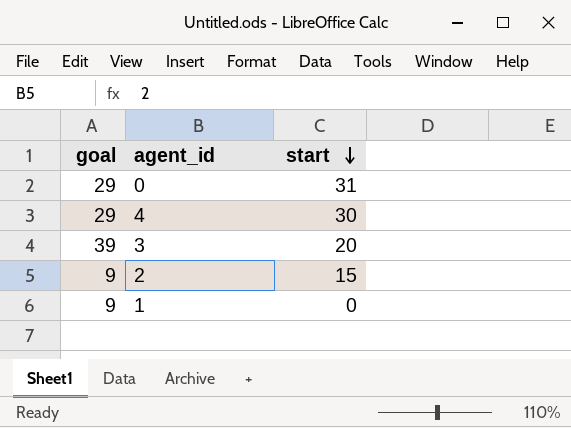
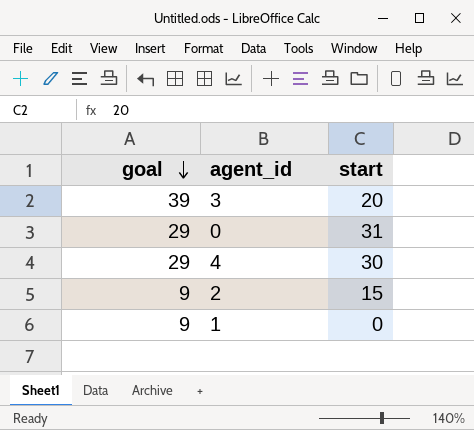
row order: start descending -> goal descending

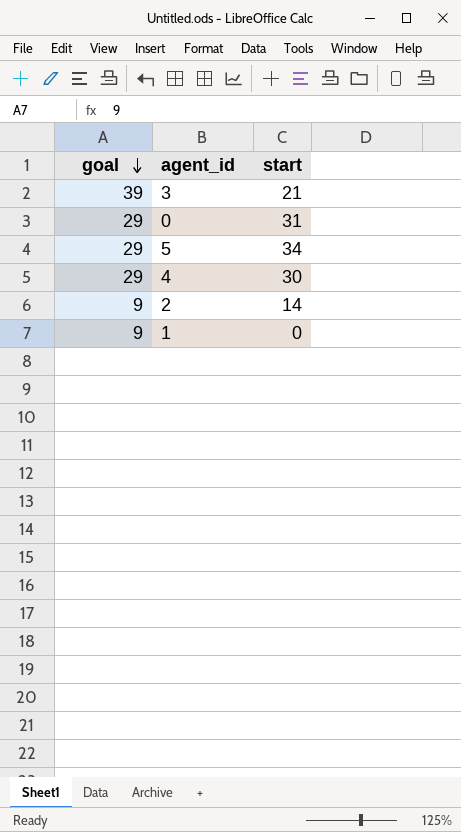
3 | start: 20 -> 21
row 5: none -> 29 | 34
2 | start: 15 -> 14

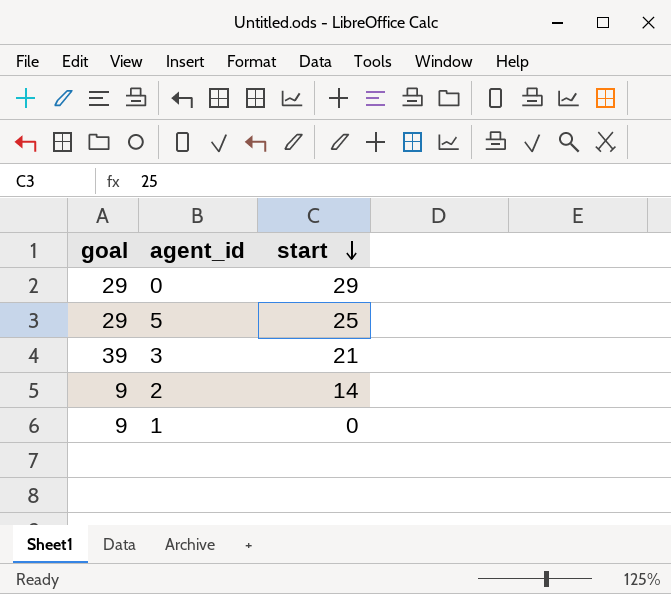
row order: goal descending -> start descending
row 4: 29 | 30 -> none
0 | start: 31 -> 29
5 | start: 34 -> 25

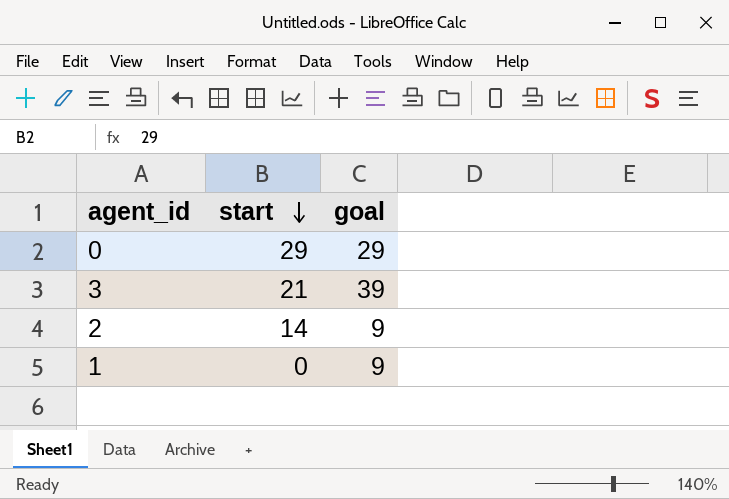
column goal | position: 1 -> 3
row 5: 29 | 25 -> none

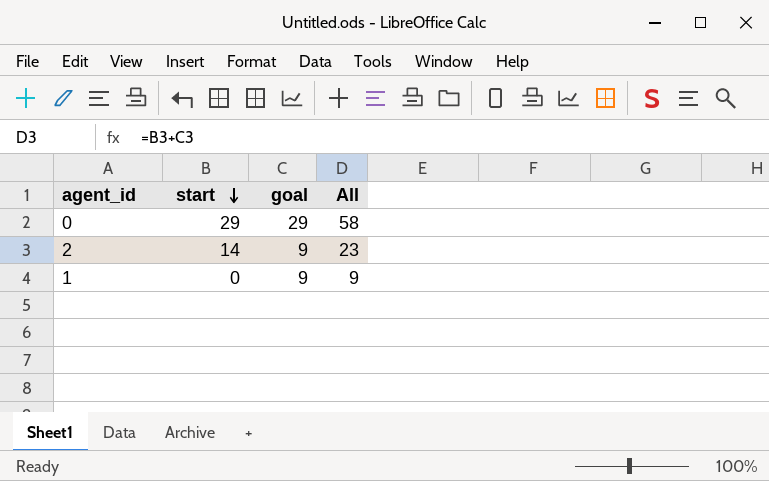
column All | formula: none -> [start] + [goal]
row 3: 21 | 39 -> none

